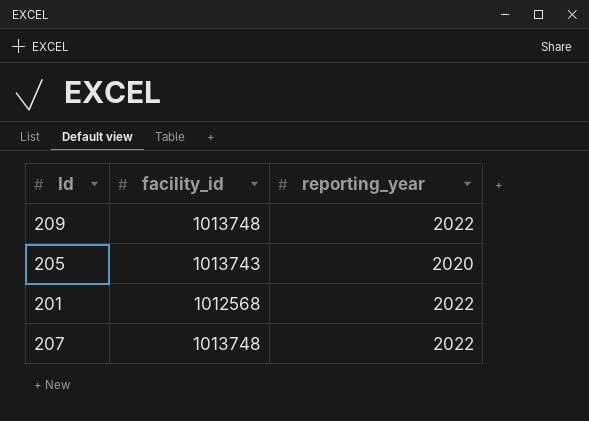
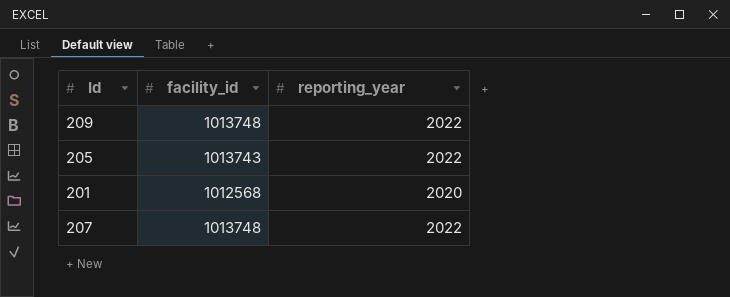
205 | reporting_year: 2020 -> 2022
201 | reporting_year: 2022 -> 2020

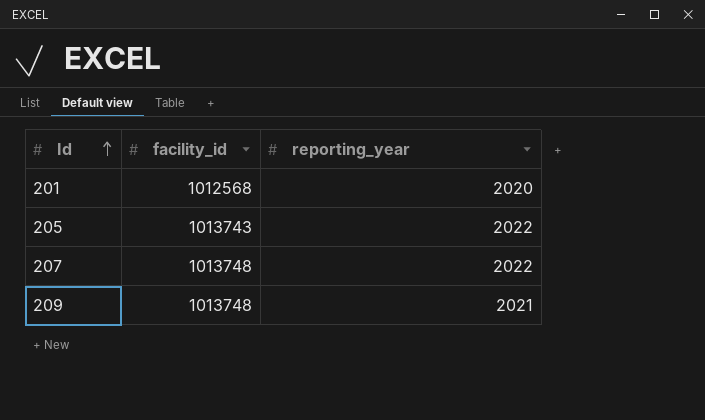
row order: none -> Id ascending
209 | reporting_year: 2022 -> 2021

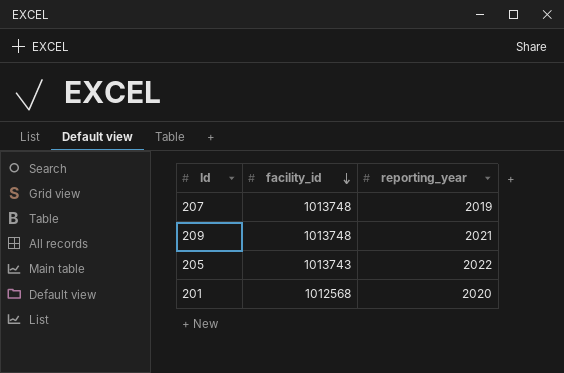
row order: Id ascending -> facility_id descending
207 | reporting_year: 2022 -> 2019

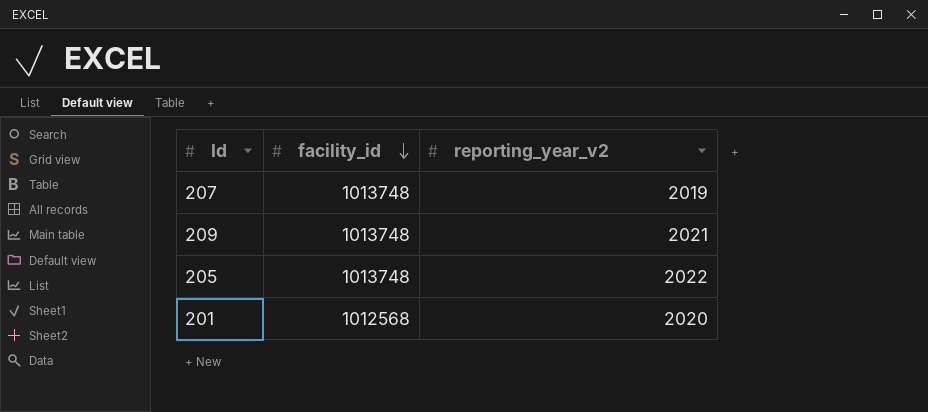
column name: reporting_year -> reporting_year_v2
205 | facility_id: 1013743 -> 1013748

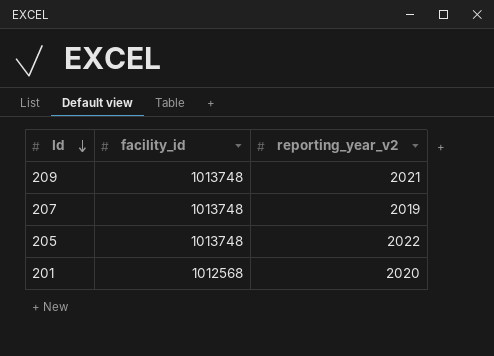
row order: facility_id descending -> Id descending

